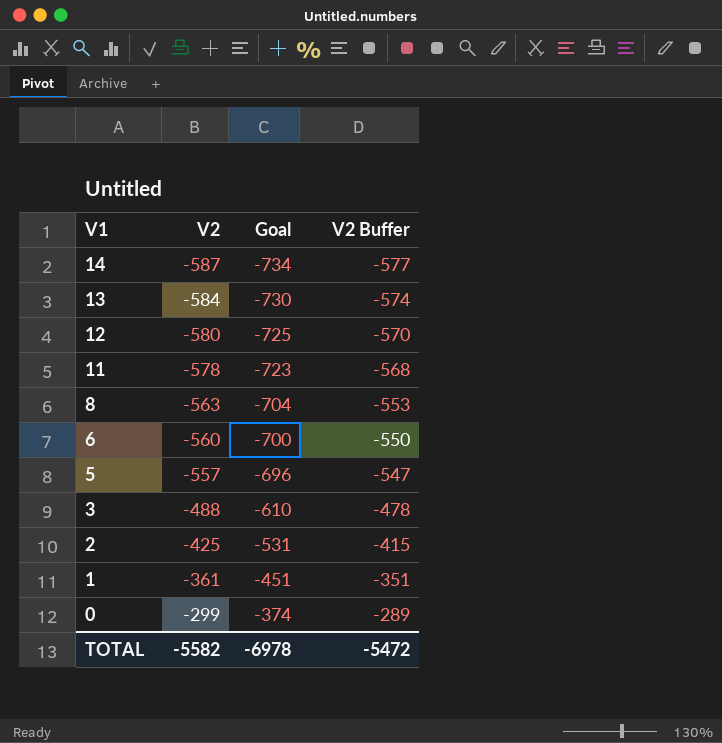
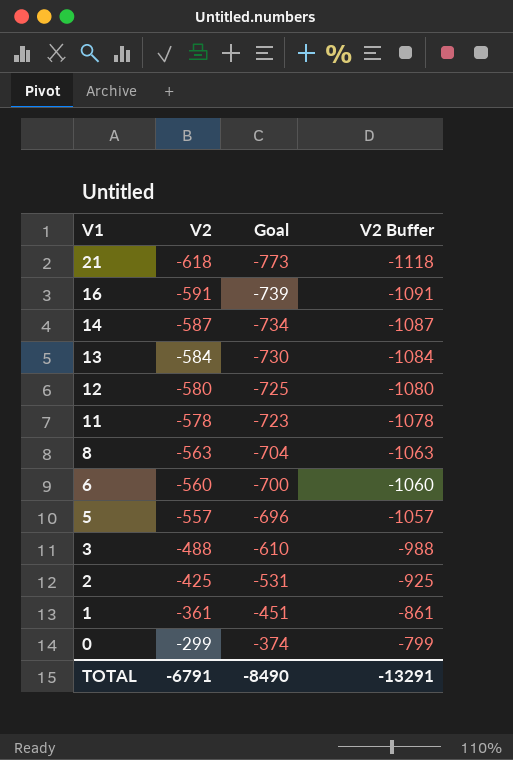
column V2 Buffer | formula: [V2] + 10 -> [V2] - 500
row 21: none -> -618 | -773 | -1118
row 16: none -> -591 | -739 | -1091
TOTAL | V2: -5582 -> -6791
TOTAL | Goal: -6978 -> -8490
TOTAL | V2 Buffer: -5472 -> -13291

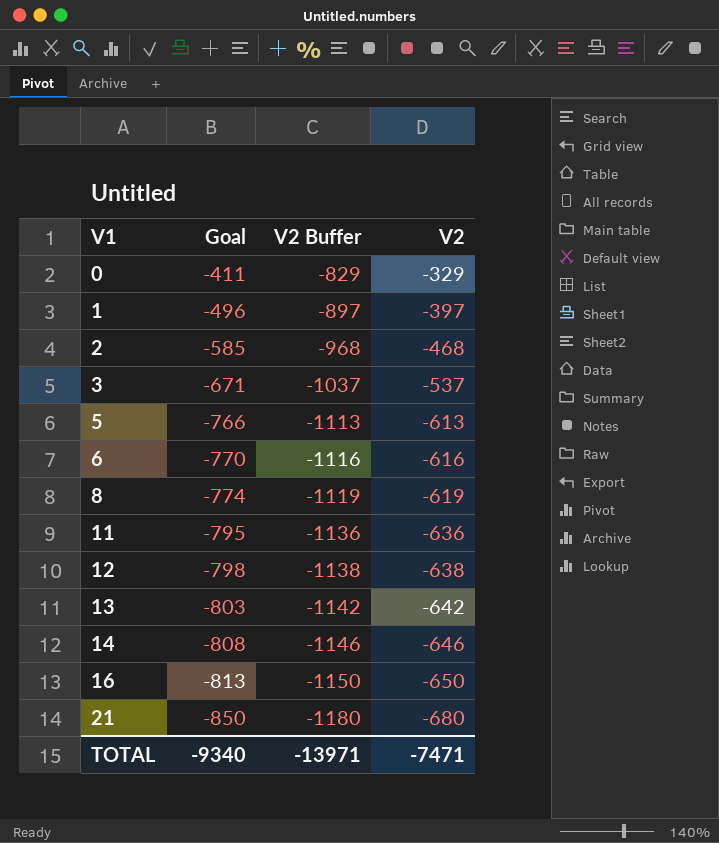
row order: V1 descending -> V1 ascending
column V2 | position: 2 -> 4
0 | Goal: -374 -> -411
0 | V2 Buffer: -799 -> -829
0 | V2: -299 -> -329
1 | Goal: -451 -> -496
1 | V2 Buffer: -861 -> -897
1 | V2: -361 -> -397
2 | Goal: -531 -> -585
2 | V2 Buffer: -925 -> -968
2 | V2: -425 -> -468
3 | Goal: -610 -> -671
3 | V2 Buffer: -988 -> -1037
3 | V2: -488 -> -537
5 | Goal: -696 -> -766
5 | V2 Buffer: -1057 -> -1113
5 | V2: -557 -> -613
6 | Goal: -700 -> -770
6 | V2 Buffer: -1060 -> -1116
6 | V2: -560 -> -616
8 | Goal: -704 -> -774
8 | V2 Buffer: -1063 -> -1119
8 | V2: -563 -> -619
11 | Goal: -723 -> -795
11 | V2 Buffer: -1078 -> -1136
11 | V2: -578 -> -636
12 | Goal: -725 -> -798
12 | V2 Buffer: -1080 -> -1138
12 | V2: -580 -> -638
13 | Goal: -730 -> -803
13 | V2 Buffer: -1084 -> -1142
13 | V2: -584 -> -642
14 | Goal: -734 -> -808
14 | V2 Buffer: -1087 -> -1146
14 | V2: -587 -> -646
16 | Goal: -739 -> -813
16 | V2 Buffer: -1091 -> -1150
16 | V2: -591 -> -650
21 | Goal: -773 -> -850
21 | V2 Buffer: -1118 -> -1180
21 | V2: -618 -> -680
TOTAL | Goal: -8490 -> -9340
TOTAL | V2 Buffer: -13291 -> -13971
TOTAL | V2: -6791 -> -7471

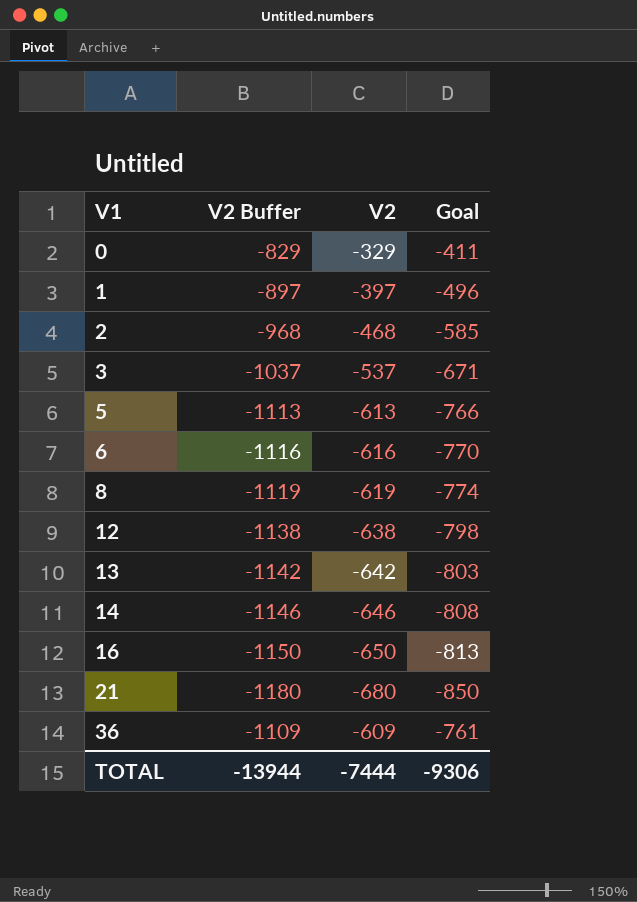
column Goal | position: 2 -> 4
row 11: -795 | -1136 | -636 -> none
row 36: none -> -1109 | -609 | -761
TOTAL | V2 Buffer: -13971 -> -13944
TOTAL | V2: -7471 -> -7444
TOTAL | Goal: -9340 -> -9306

